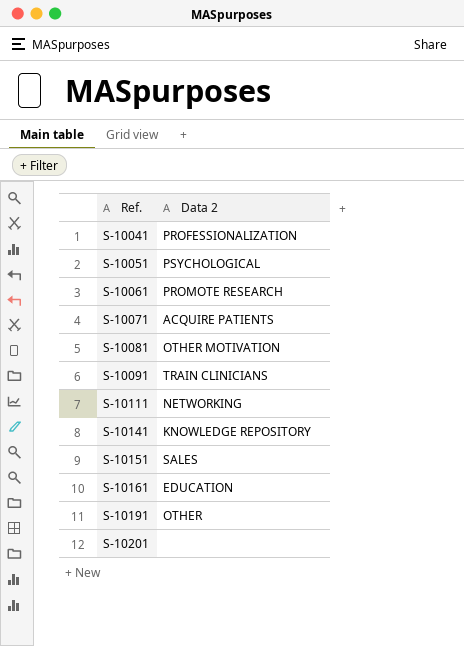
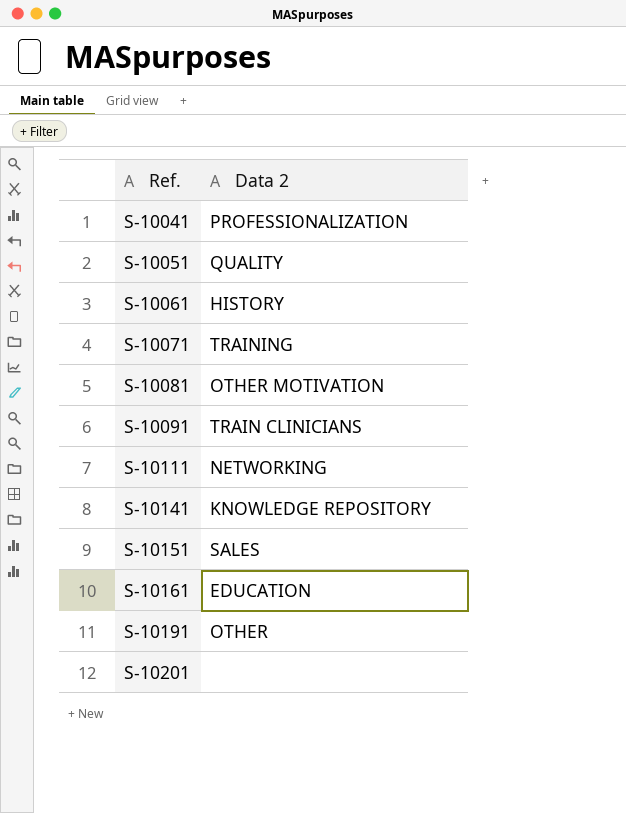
S-10051 | Data 2: PSYCHOLOGICAL -> QUALITY
S-10061 | Data 2: PROMOTE RESEARCH -> HISTORY
S-10071 | Data 2: ACQUIRE PATIENTS -> TRAINING

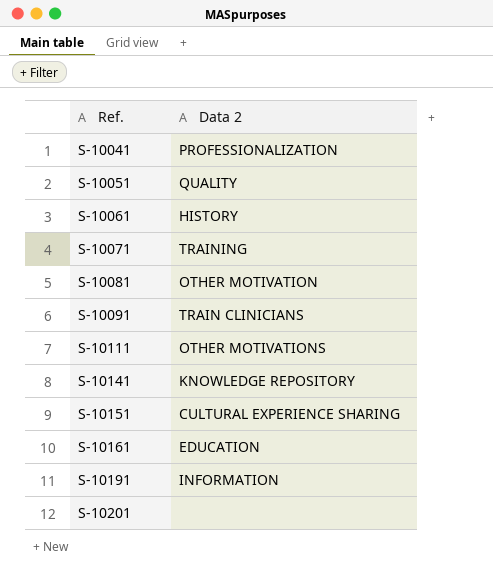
S-10111 | Data 2: NETWORKING -> OTHER MOTIVATIONS
S-10151 | Data 2: SALES -> CULTURAL EXPERIENCE SHARING
S-10191 | Data 2: OTHER -> INFORMATION

